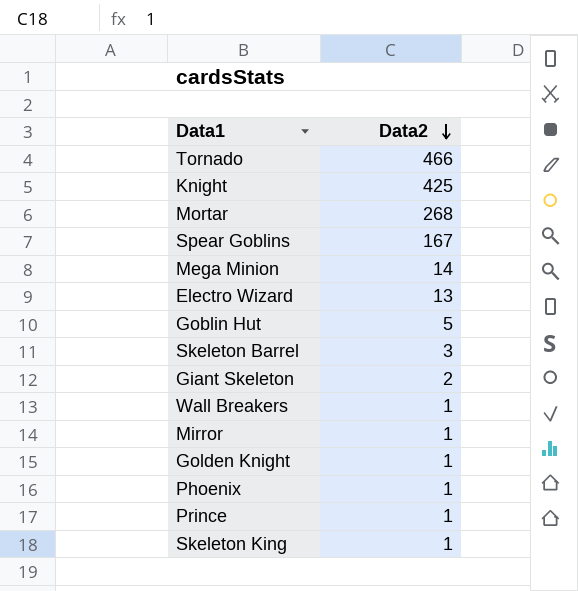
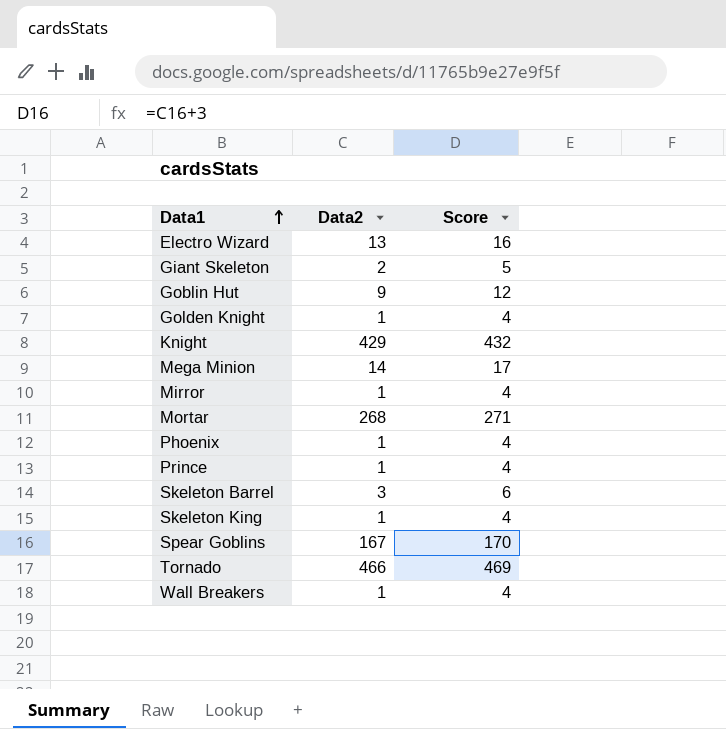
row order: Data2 descending -> Data1 ascending
column Score | formula: none -> [Data2] + 3
Goblin Hut | Data2: 5 -> 9
Knight | Data2: 425 -> 429

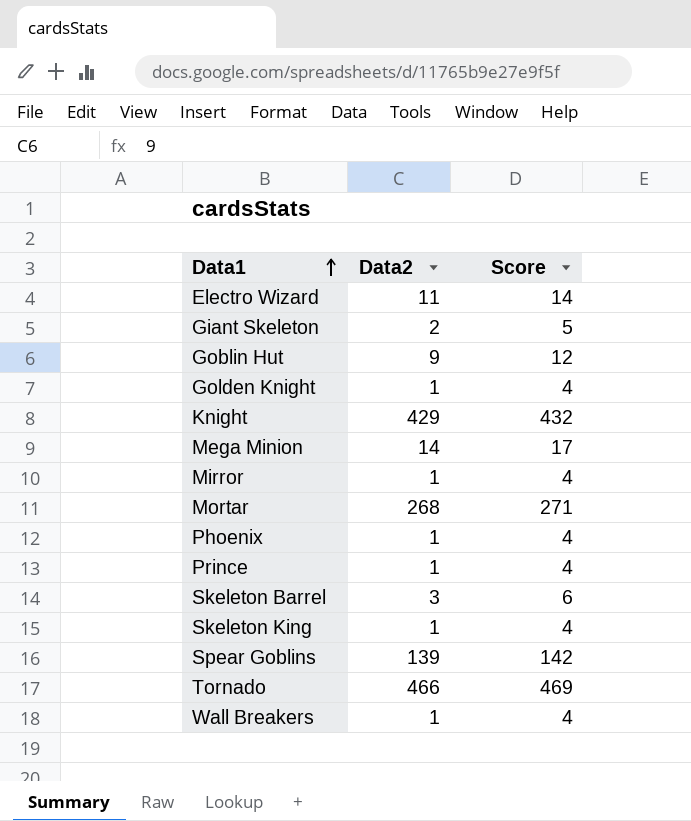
Electro Wizard | Data2: 13 -> 11
Electro Wizard | Score: 16 -> 14
Spear Goblins | Data2: 167 -> 139
Spear Goblins | Score: 170 -> 142

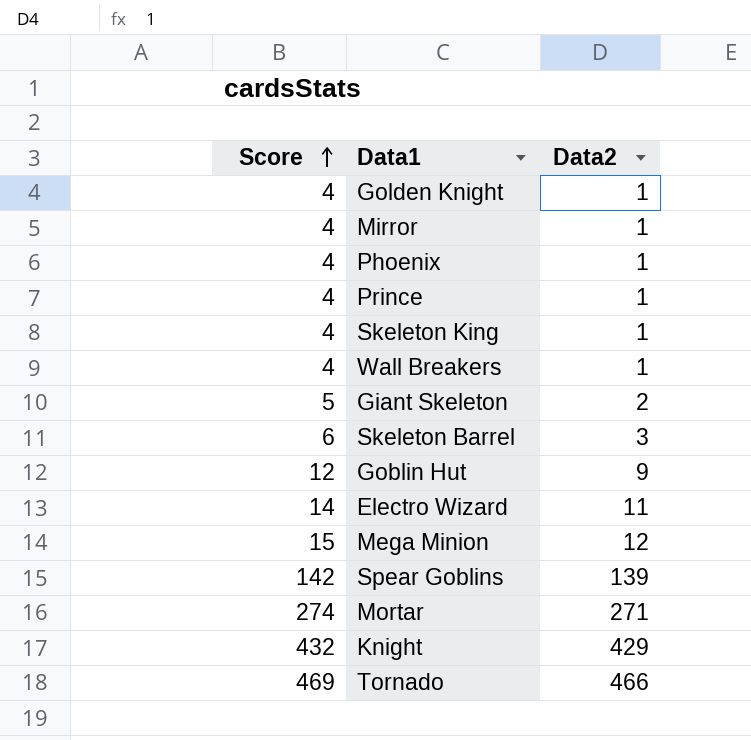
row order: Data1 ascending -> Score ascending
column Score | position: 3 -> 1
Mega Minion | Score: 17 -> 15
Mega Minion | Data2: 14 -> 12
Mortar | Score: 271 -> 274
Mortar | Data2: 268 -> 271

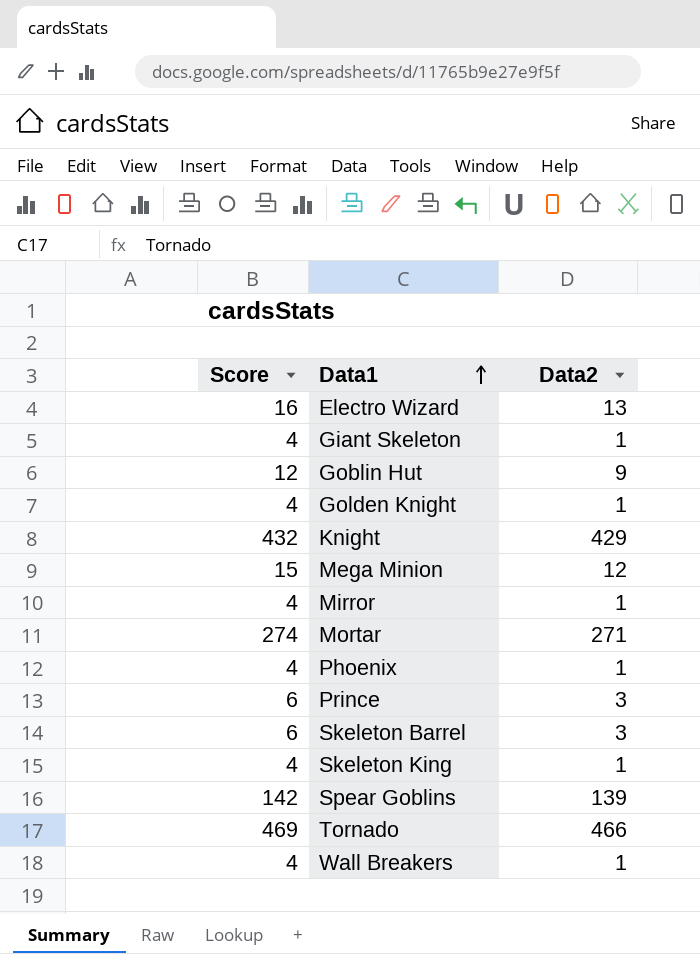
row order: Score ascending -> Data1 ascending
Electro Wizard | Score: 14 -> 16
Electro Wizard | Data2: 11 -> 13
Giant Skeleton | Score: 5 -> 4
Giant Skeleton | Data2: 2 -> 1
Prince | Score: 4 -> 6
Prince | Data2: 1 -> 3

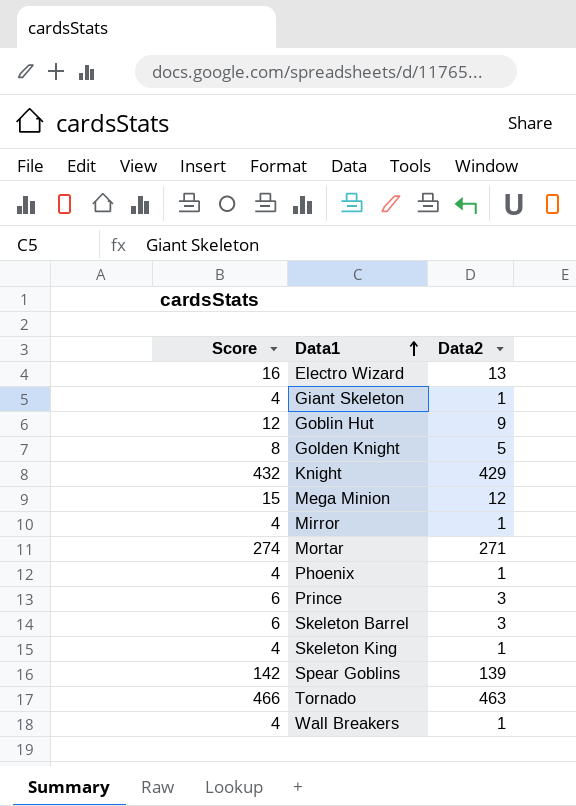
Golden Knight | Score: 4 -> 8
Golden Knight | Data2: 1 -> 5
Tornado | Score: 469 -> 466
Tornado | Data2: 466 -> 463

